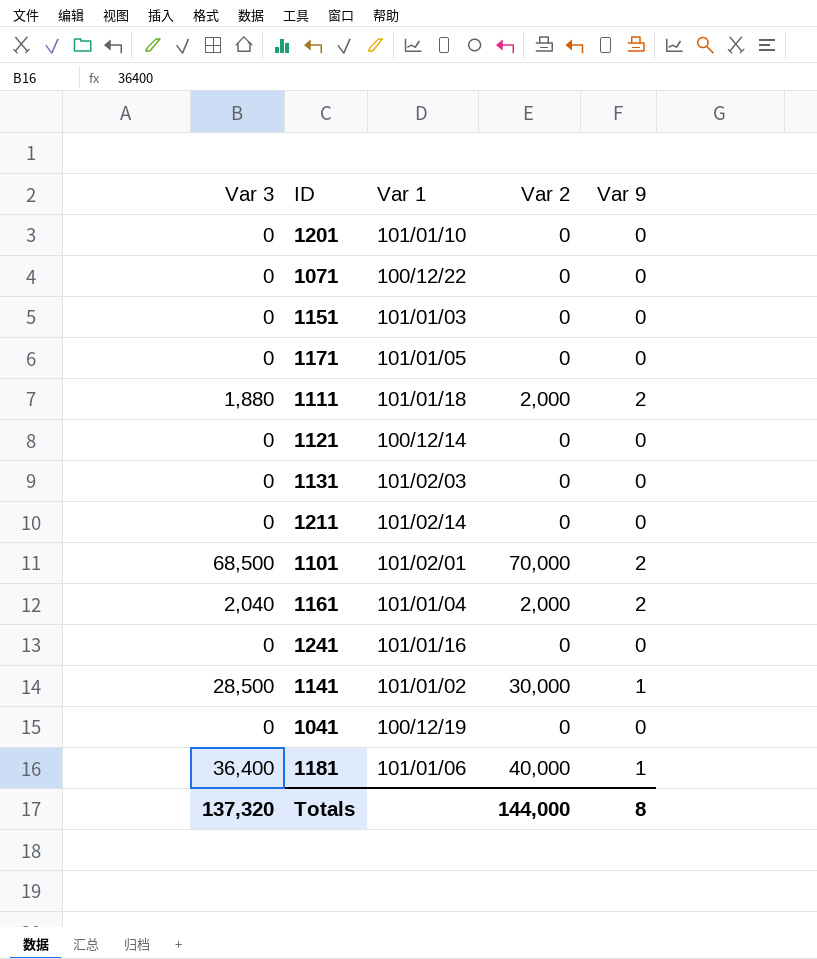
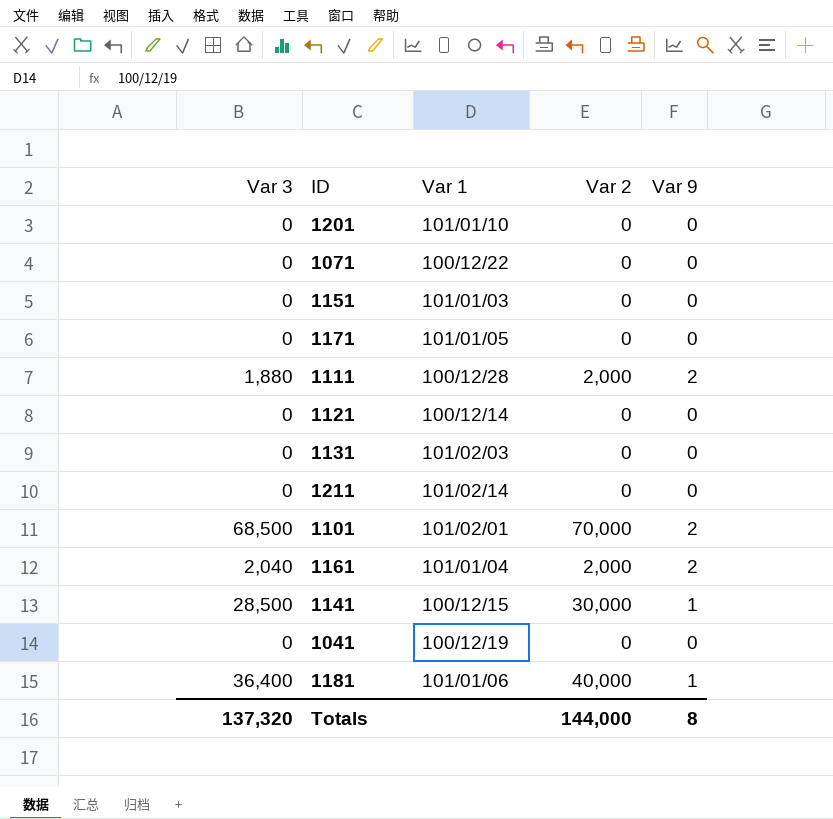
row 1241: 0 | 101/01/16 | 0 | 0 -> none
1111 | Var 1: 101/01/18 -> 100/12/28
1141 | Var 1: 101/01/02 -> 100/12/15

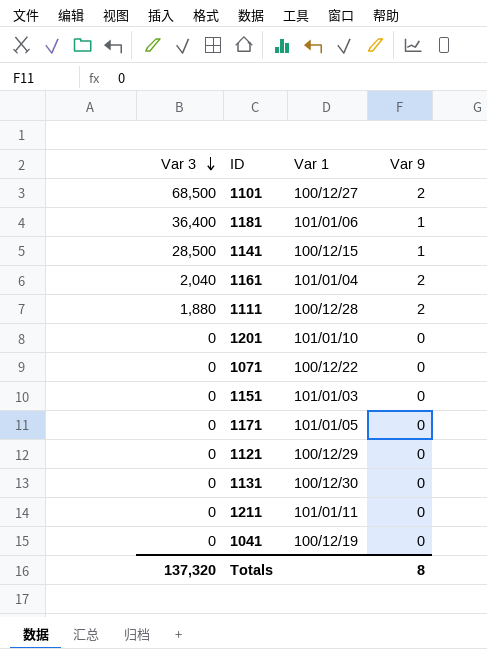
row order: none -> Var 3 descending
column Var 2 | position: 4 -> none
1101 | Var 1: 101/02/01 -> 100/12/27
1121 | Var 1: 100/12/14 -> 100/12/29
1131 | Var 1: 101/02/03 -> 100/12/30
1211 | Var 1: 101/02/14 -> 101/01/11

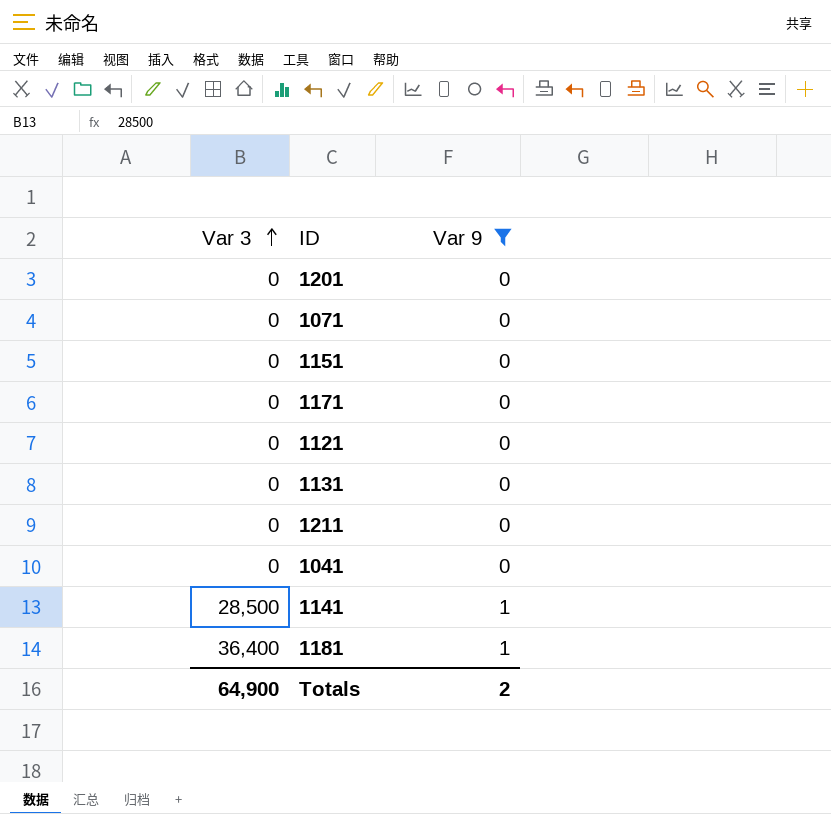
filter: none -> Var 9 != 2
row order: Var 3 descending -> Var 3 ascending
column Var 1 | position: 3 -> none
Totals | Var 3: 137,320 -> 64,900
Totals | Var 9: 8 -> 2

